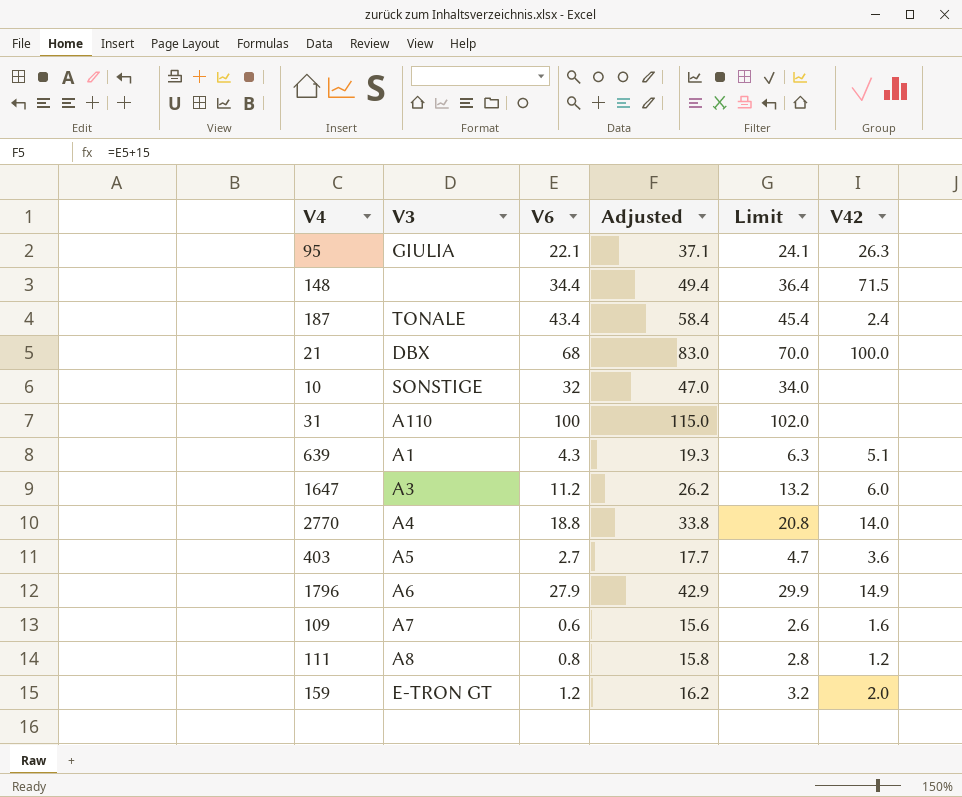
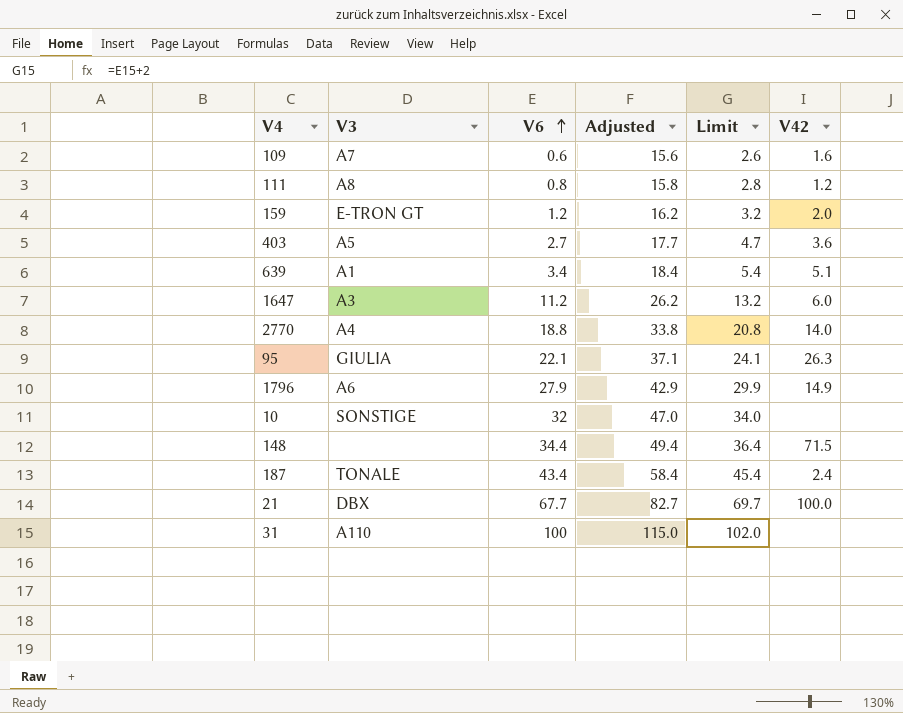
row order: none -> V6 ascending
639 | V6: 4.3 -> 3.4
639 | Adjusted: 19.3 -> 18.4
639 | Limit: 6.3 -> 5.4
21 | V6: 68 -> 67.7
21 | Adjusted: 83.0 -> 82.7
21 | Limit: 70.0 -> 69.7

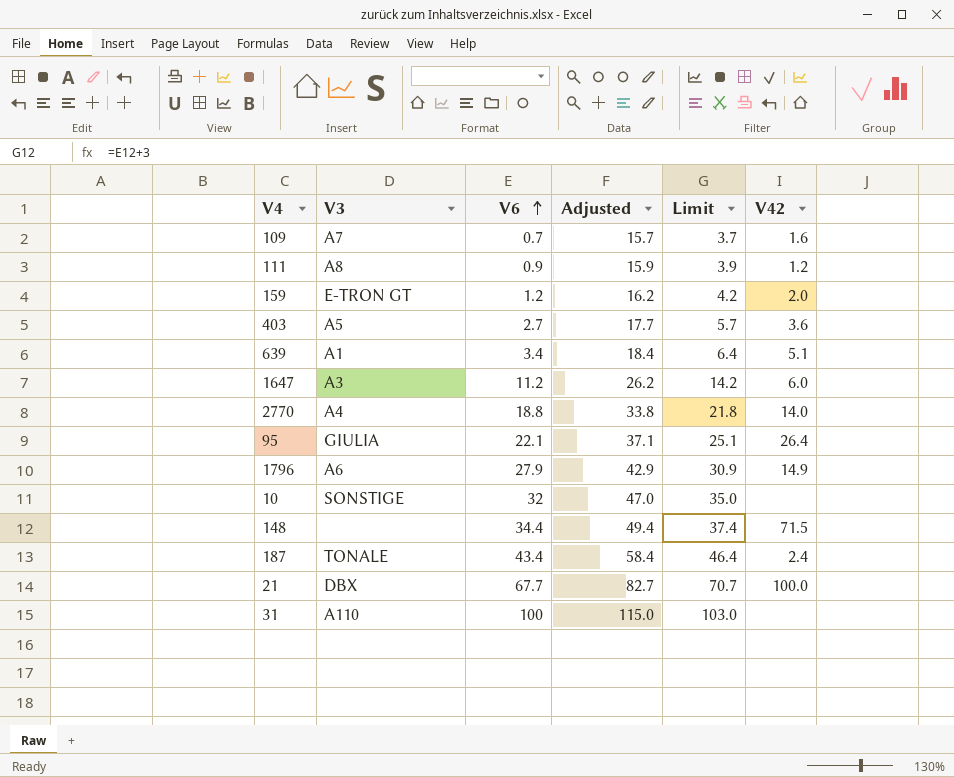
column Limit | formula: [V6] + 2 -> [V6] + 3
109 | V6: 0.6 -> 0.7
109 | Adjusted: 15.6 -> 15.7
111 | V6: 0.8 -> 0.9
111 | Adjusted: 15.8 -> 15.9
95 | V42: 26.3 -> 26.4

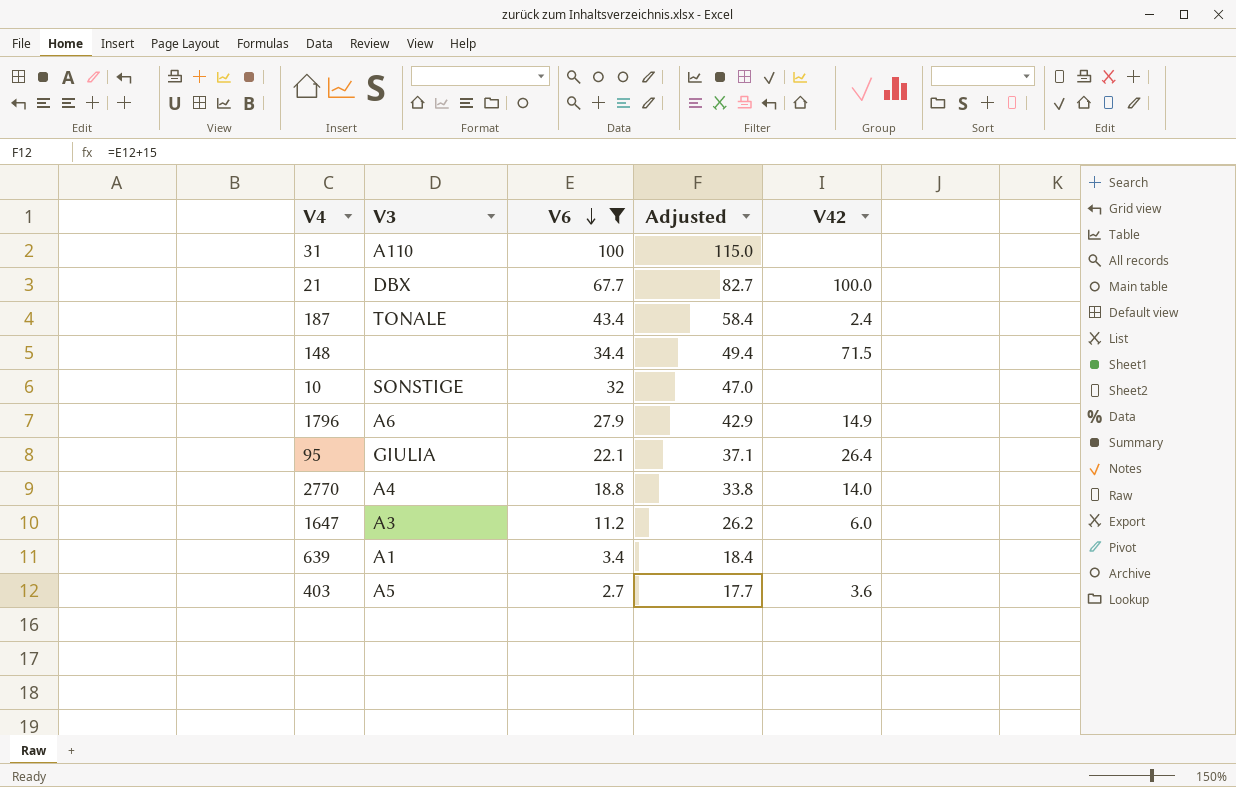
filter: none -> V6 >= 2.7
row order: V6 ascending -> V6 descending
column Limit | formula: [V6] + 3 -> none
639 | V42: 5.1 -> none

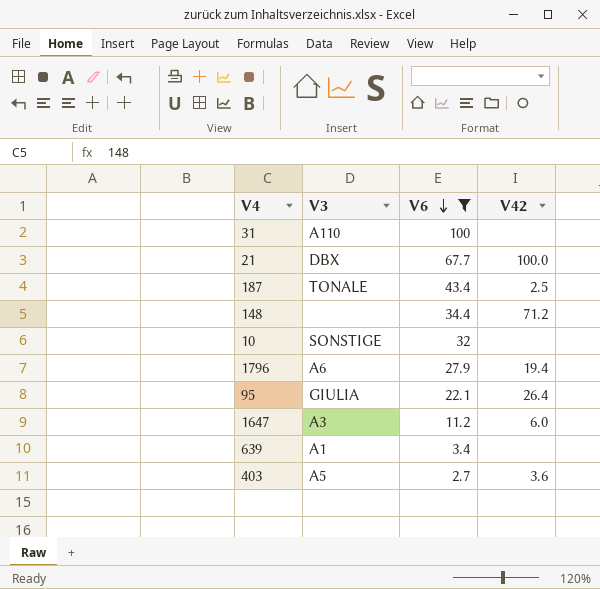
column Adjusted | formula: [V6] + 15 -> none
row 2770: A4 | 18.8 | 33.8 | 14.0 -> none
187 | V42: 2.4 -> 2.5
148 | V42: 71.5 -> 71.2
1796 | V42: 14.9 -> 19.4

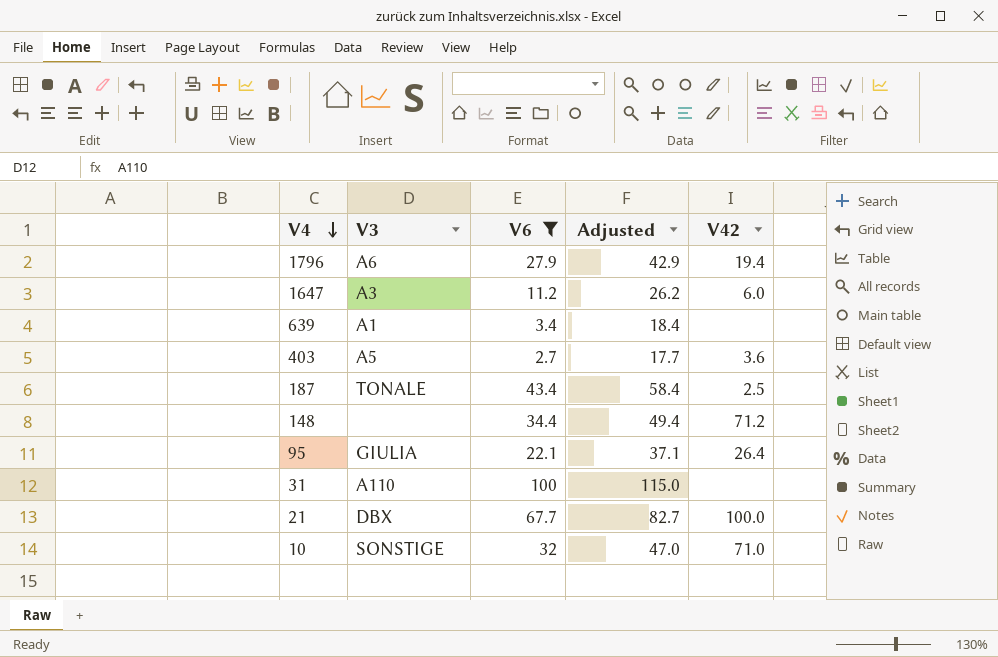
row order: V6 descending -> V4 descending
column Adjusted | formula: none -> [V6] + 15
10 | V42: none -> 71.0

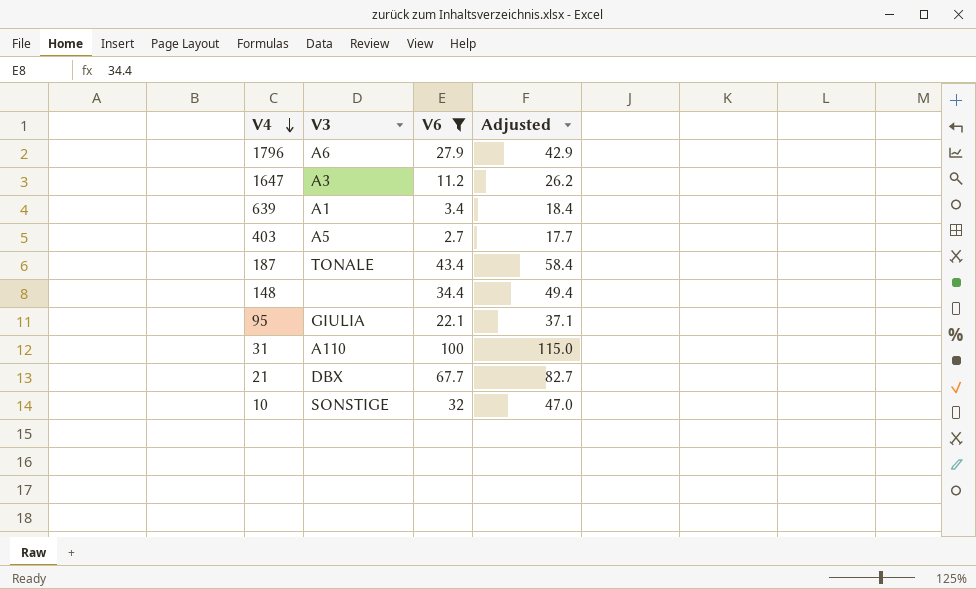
column V42 | position: 5 -> none

